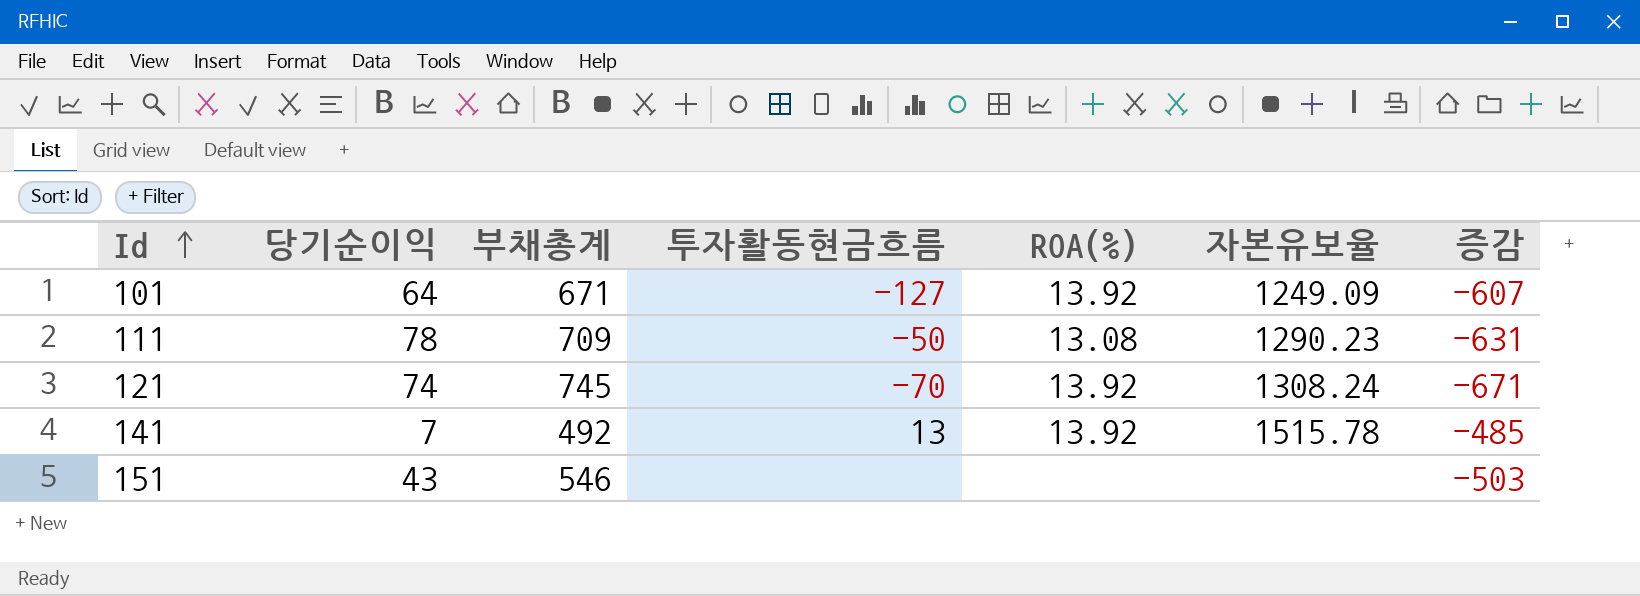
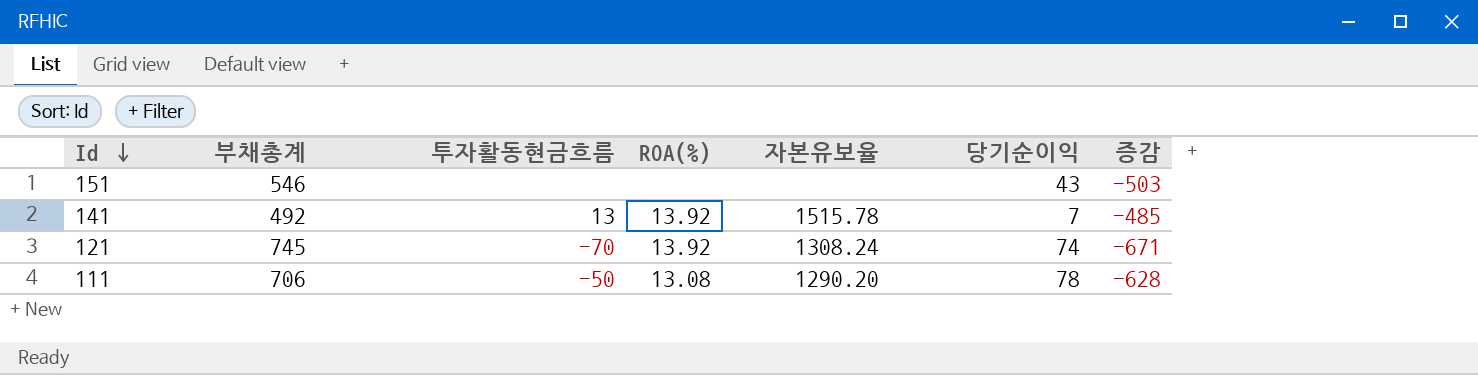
row order: Id ascending -> Id descending
column 당기순이익 | position: 2 -> 6
row 101: 64 | 671 | -127 | 13.92 | 1249.09 | -607 -> none
111 | 부채총계: 709 -> 706
111 | 자본유보율: 1290.23 -> 1290.20
111 | 증감: -631 -> -628

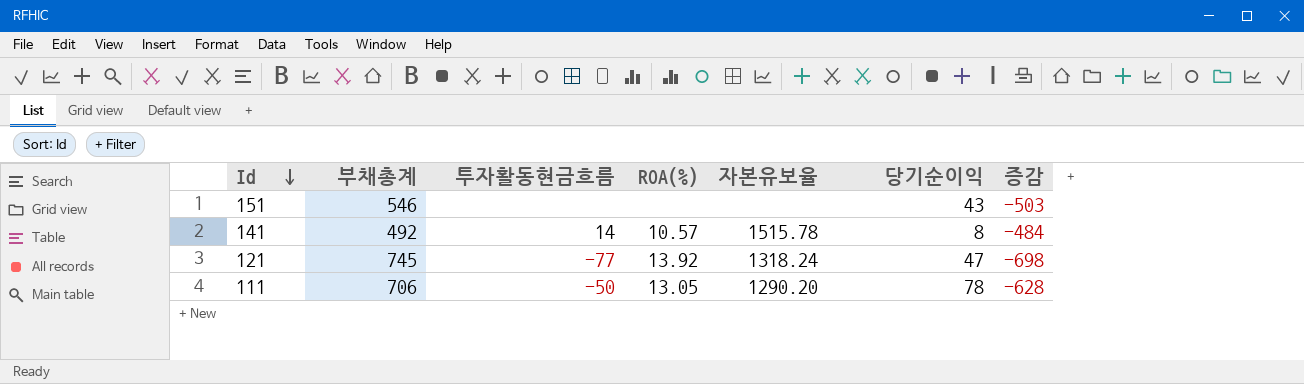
141 | 투자활동현금흐름: 13 -> 14
141 | ROA(%): 13.92 -> 10.57
141 | 당기순이익: 7 -> 8
141 | 증감: -485 -> -484
121 | 투자활동현금흐름: -70 -> -77
121 | 자본유보율: 1308.24 -> 1318.24
121 | 당기순이익: 74 -> 47
121 | 증감: -671 -> -698
111 | ROA(%): 13.08 -> 13.05

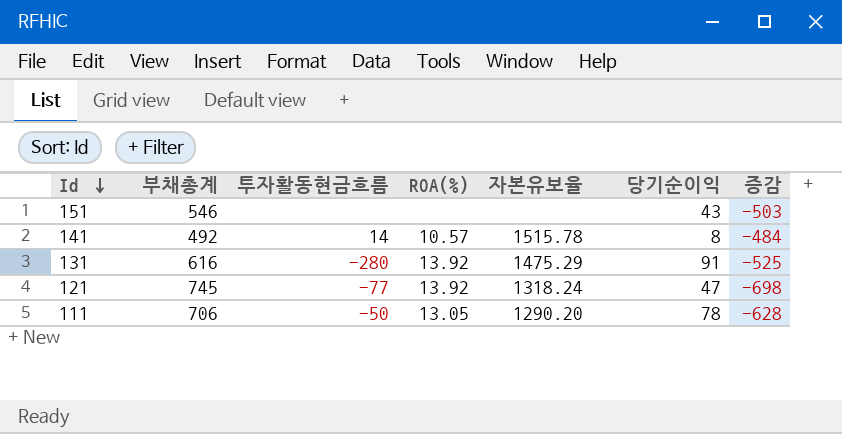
row 131: none -> 616 | -280 | 13.92 | 1475.29 | 91 | -525

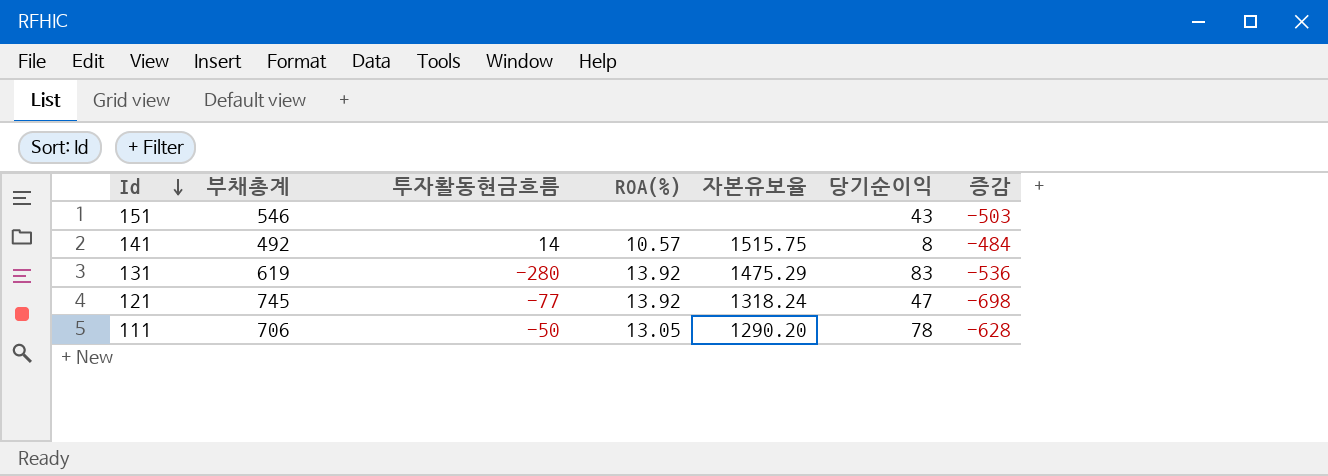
141 | 자본유보율: 1515.78 -> 1515.75
131 | 부채총계: 616 -> 619
131 | 당기순이익: 91 -> 83
131 | 증감: -525 -> -536

